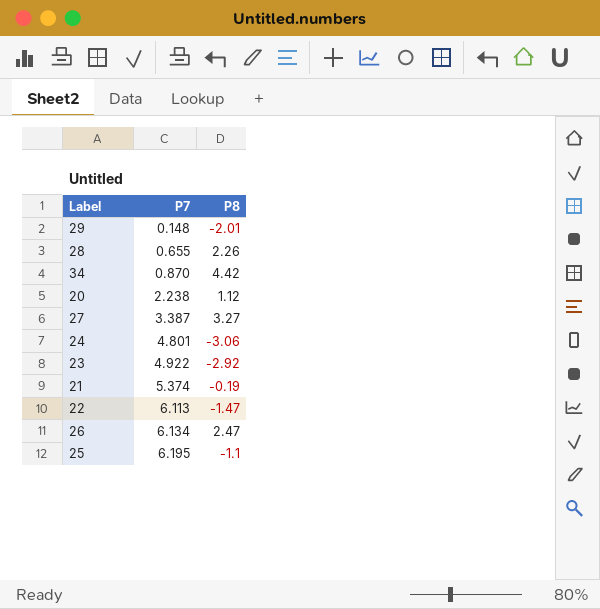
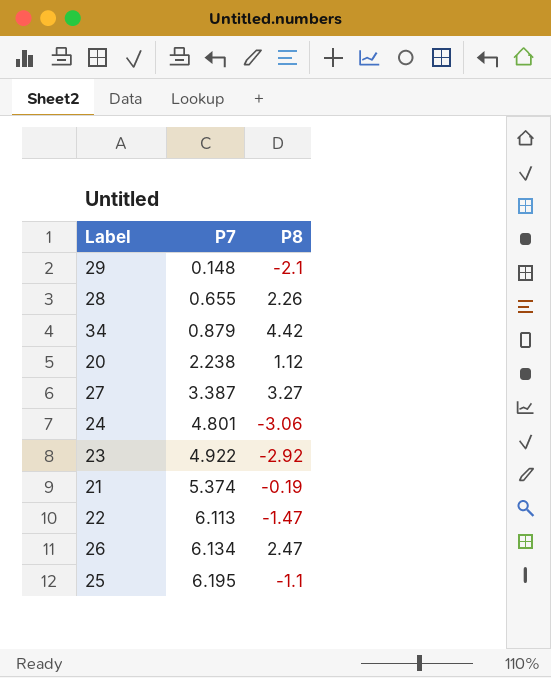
29 | P8: -2.01 -> -2.1
34 | P7: 0.870 -> 0.879

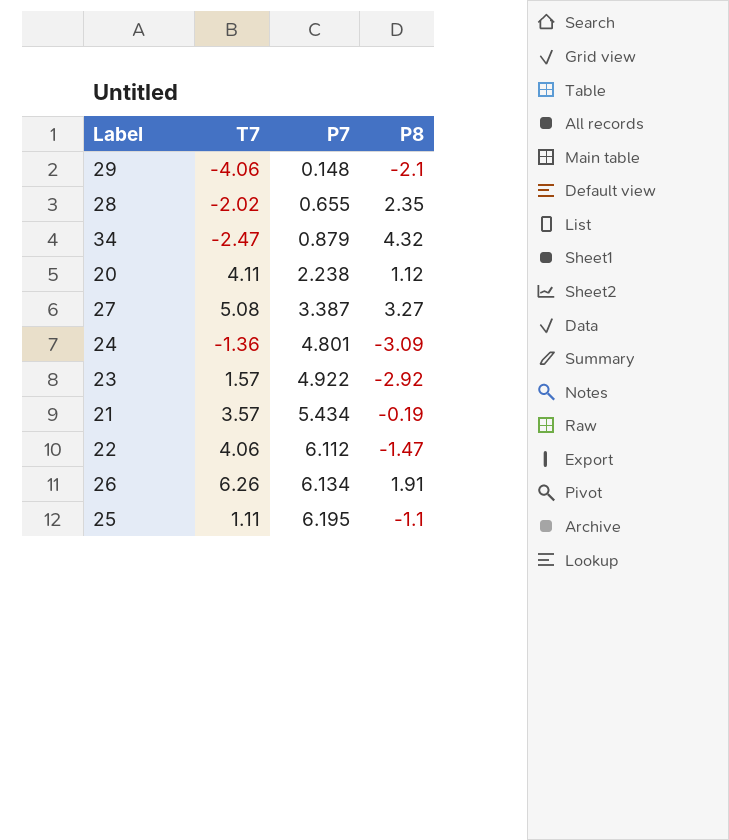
column T7 | position: none -> 2
28 | P8: 2.26 -> 2.35
34 | P8: 4.42 -> 4.32
24 | P8: -3.06 -> -3.09
21 | P7: 5.374 -> 5.434
22 | P7: 6.113 -> 6.112
26 | P8: 2.47 -> 1.91

